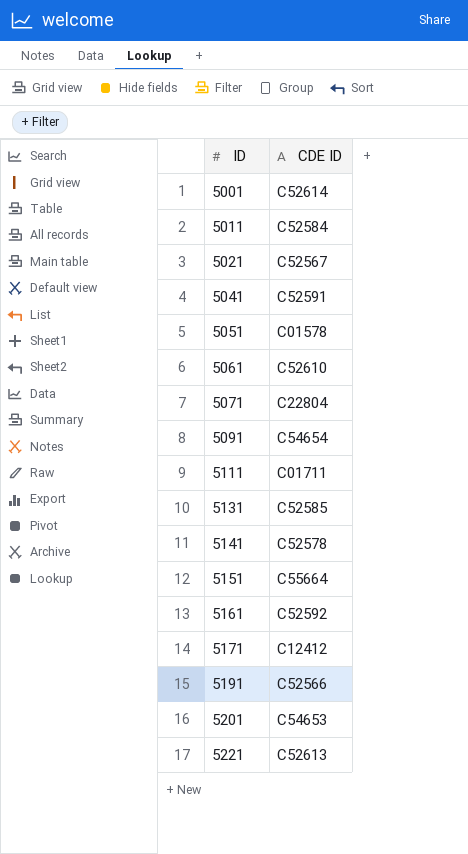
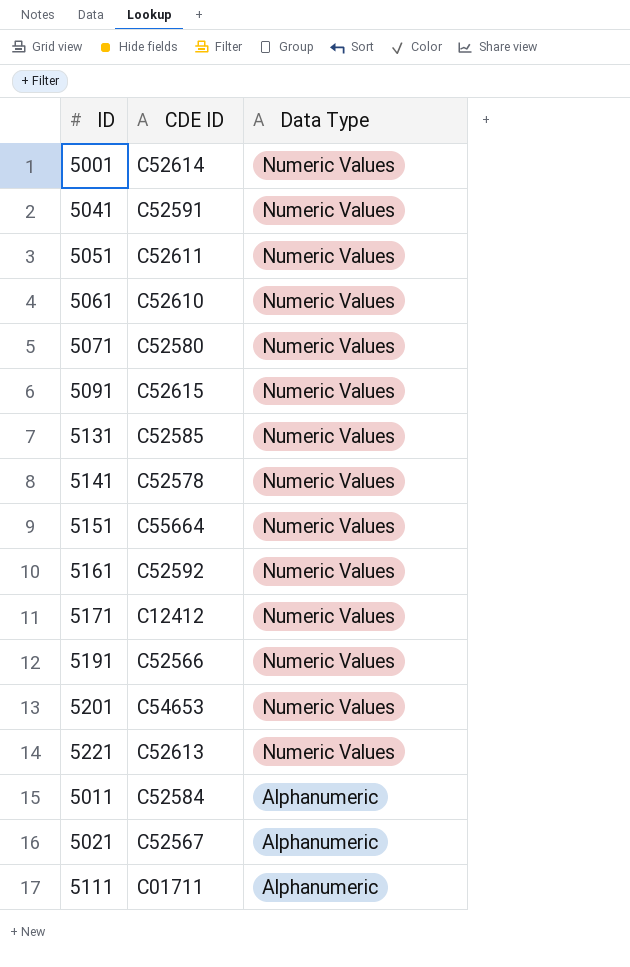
row order: ID ascending -> Data Type descending
column Data Type | position: none -> 3
5051 | CDE ID: C01578 -> C52611
5071 | CDE ID: C22804 -> C52580
5091 | CDE ID: C54654 -> C52615

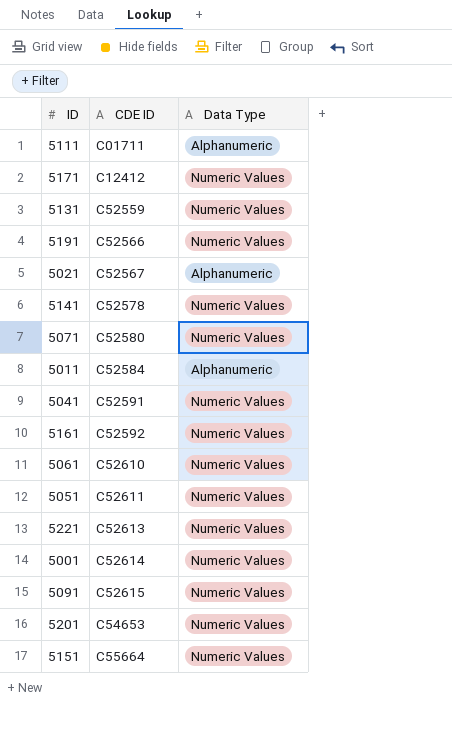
row order: Data Type descending -> CDE ID ascending
5131 | CDE ID: C52585 -> C52559

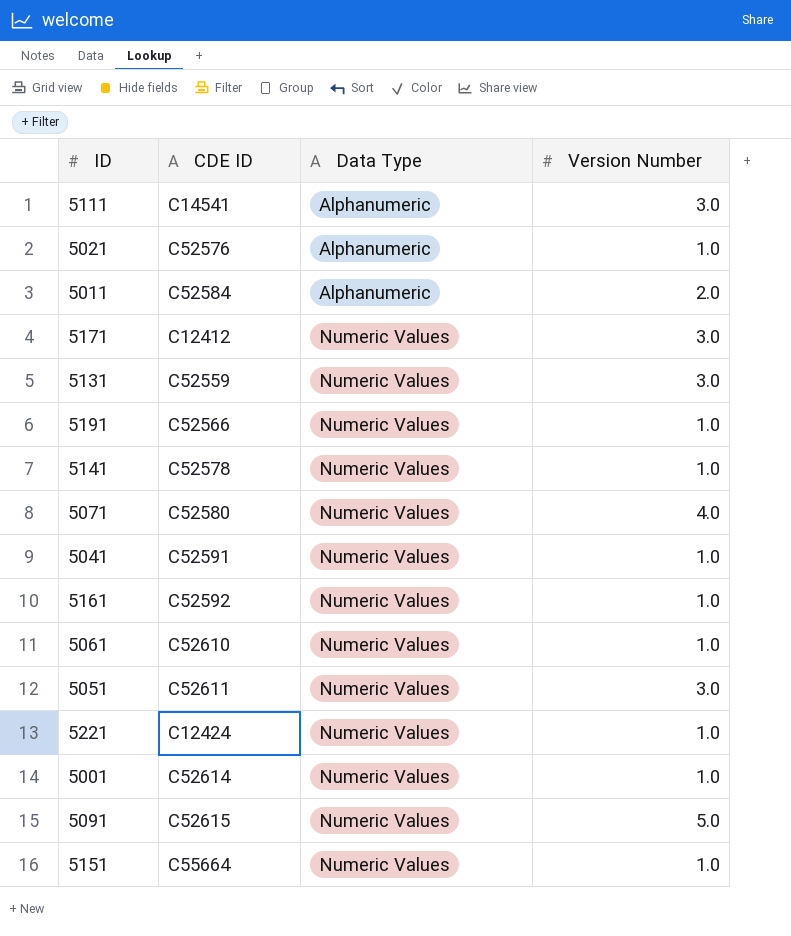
row order: CDE ID ascending -> Data Type ascending
column Version Number | position: none -> 4
row 5201: C54653 | Numeric Values -> none
5111 | CDE ID: C01711 -> C14541
5021 | CDE ID: C52567 -> C52576
5221 | CDE ID: C52613 -> C12424

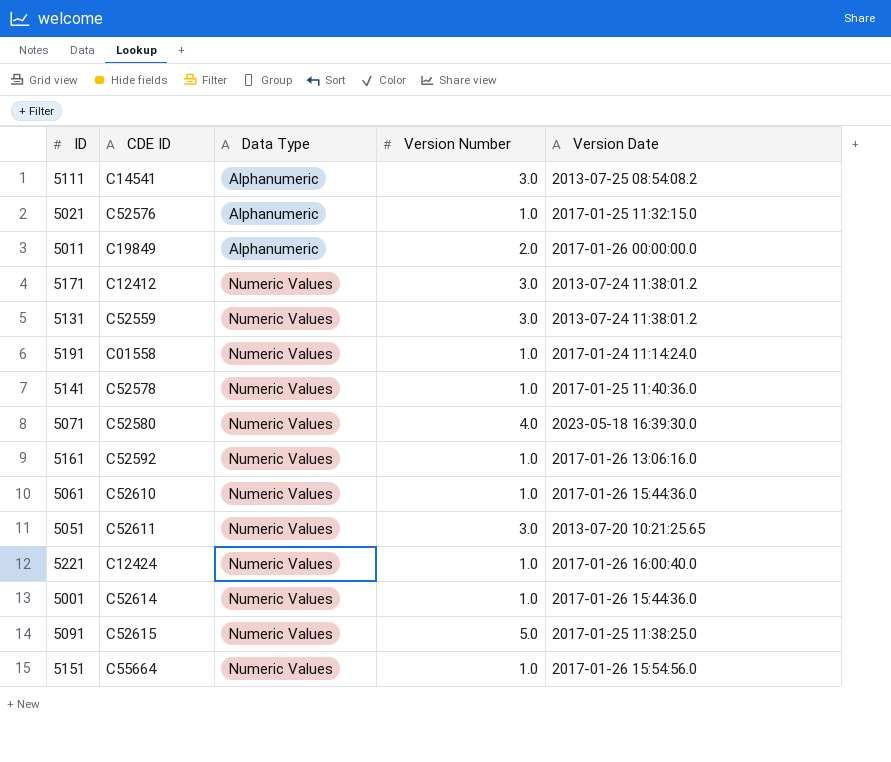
column Version Date | position: none -> 5
row 5041: C52591 | Numeric Values | 1.0 -> none
5011 | CDE ID: C52584 -> C19849
5191 | CDE ID: C52566 -> C01558

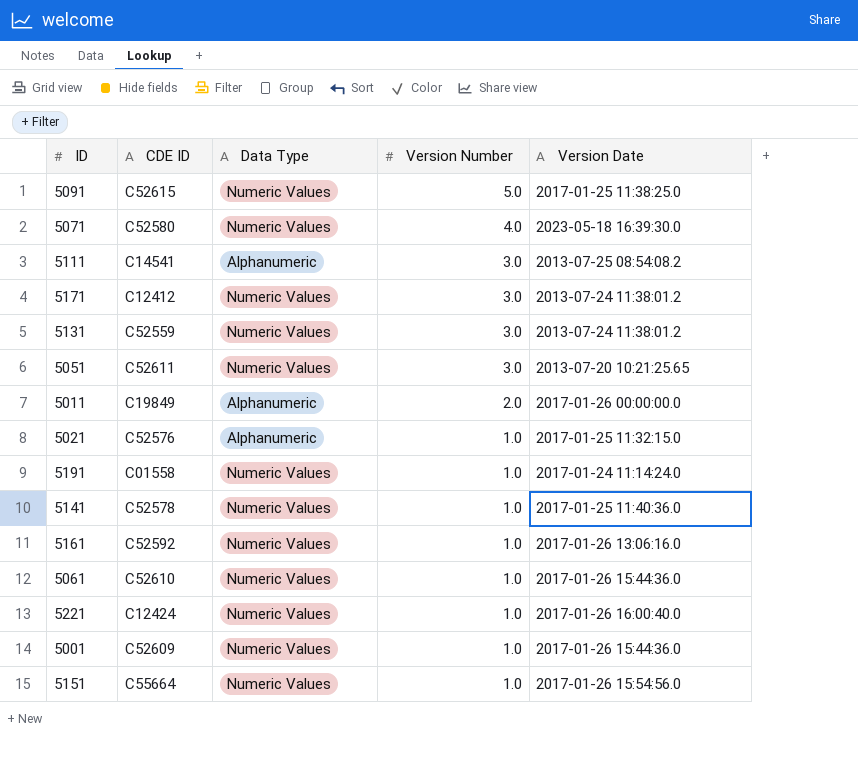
row order: Data Type ascending -> Version Number descending
5001 | CDE ID: C52614 -> C52609

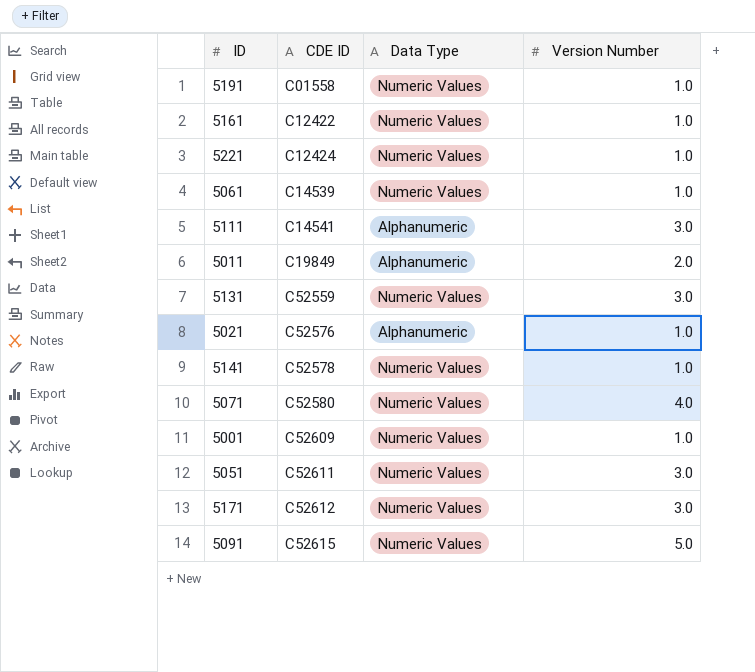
row order: Version Number descending -> CDE ID ascending
column Version Date | position: 5 -> none
row 5151: C55664 | Numeric Values | 1.0 | 2017-01-26 15:54:56.0 -> none
5161 | CDE ID: C52592 -> C12422
5061 | CDE ID: C52610 -> C14539
5171 | CDE ID: C12412 -> C52612

